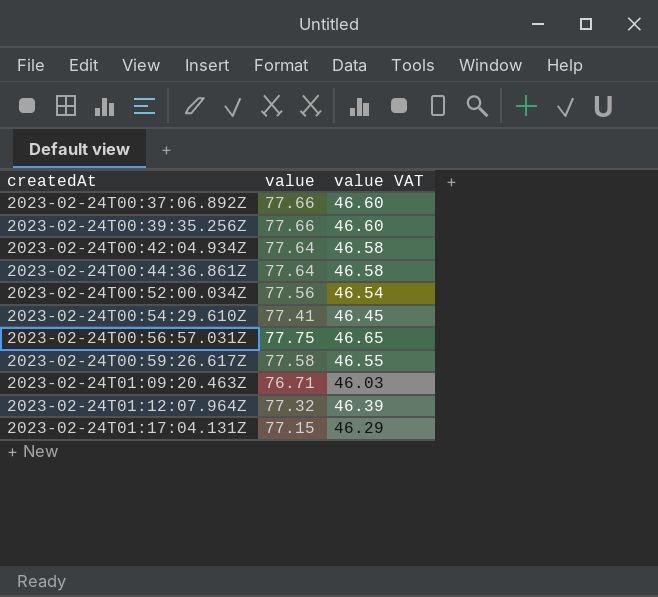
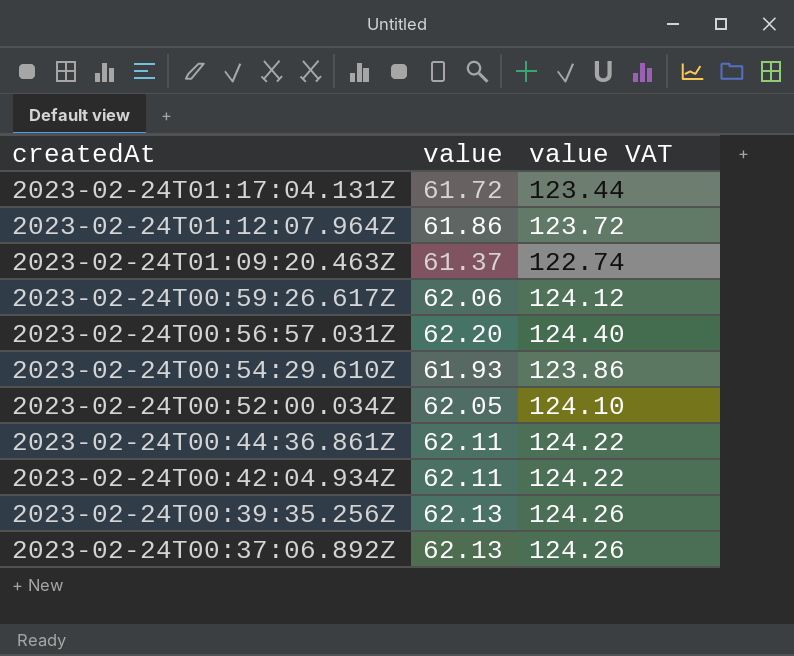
row order: createdAt ascending -> createdAt descending
column value VAT | formula: [value] * 0.6 -> [value] * 2
2023-02-24T01:17:04.131Z | value: 77.15 -> 61.72
2023-02-24T01:12:07.964Z | value: 77.32 -> 61.86
2023-02-24T01:09:20.463Z | value: 76.71 -> 61.37
2023-02-24T00:59:26.617Z | value: 77.58 -> 62.06
2023-02-24T00:56:57.031Z | value: 77.75 -> 62.20
2023-02-24T00:54:29.610Z | value: 77.41 -> 61.93
2023-02-24T00:52:00.034Z | value: 77.56 -> 62.05
2023-02-24T00:44:36.861Z | value: 77.64 -> 62.11
2023-02-24T00:42:04.934Z | value: 77.64 -> 62.11
2023-02-24T00:39:35.256Z | value: 77.66 -> 62.13
2023-02-24T00:37:06.892Z | value: 77.66 -> 62.13

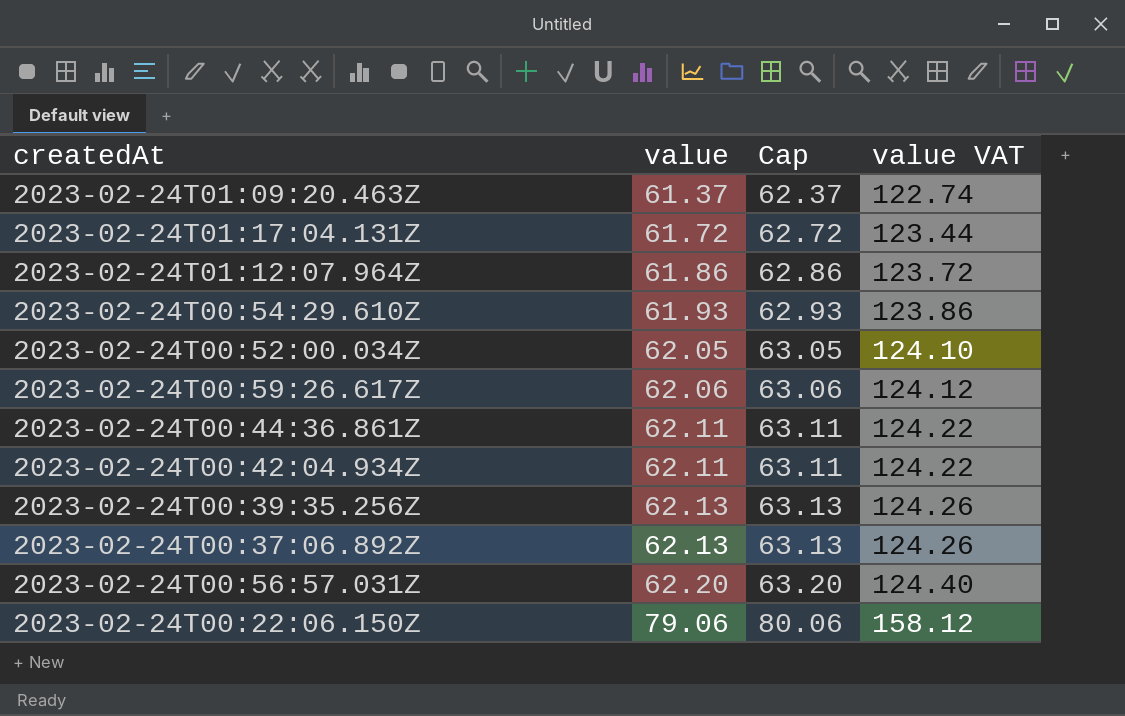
row order: createdAt descending -> value ascending
column Cap | formula: none -> [value] + 1
row 2023-02-24T00:22:06.150Z: none -> 79.06 | 80.06 | 158.12

